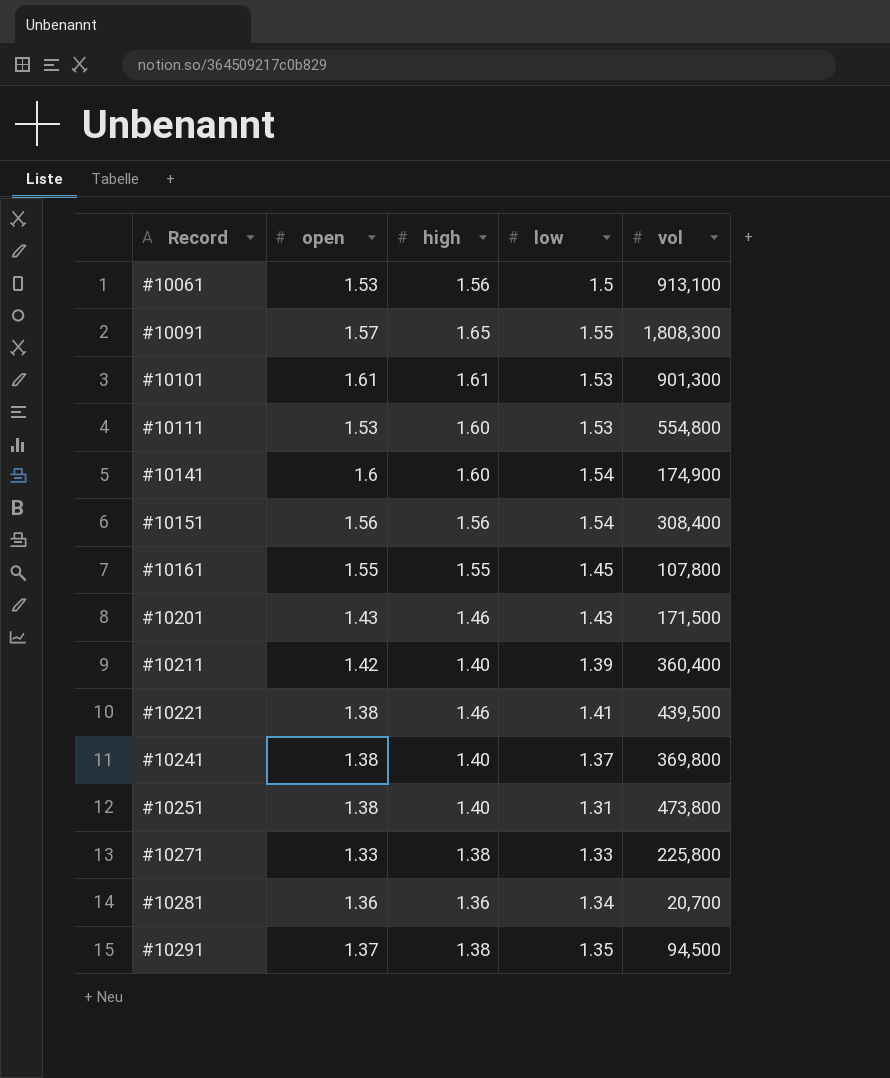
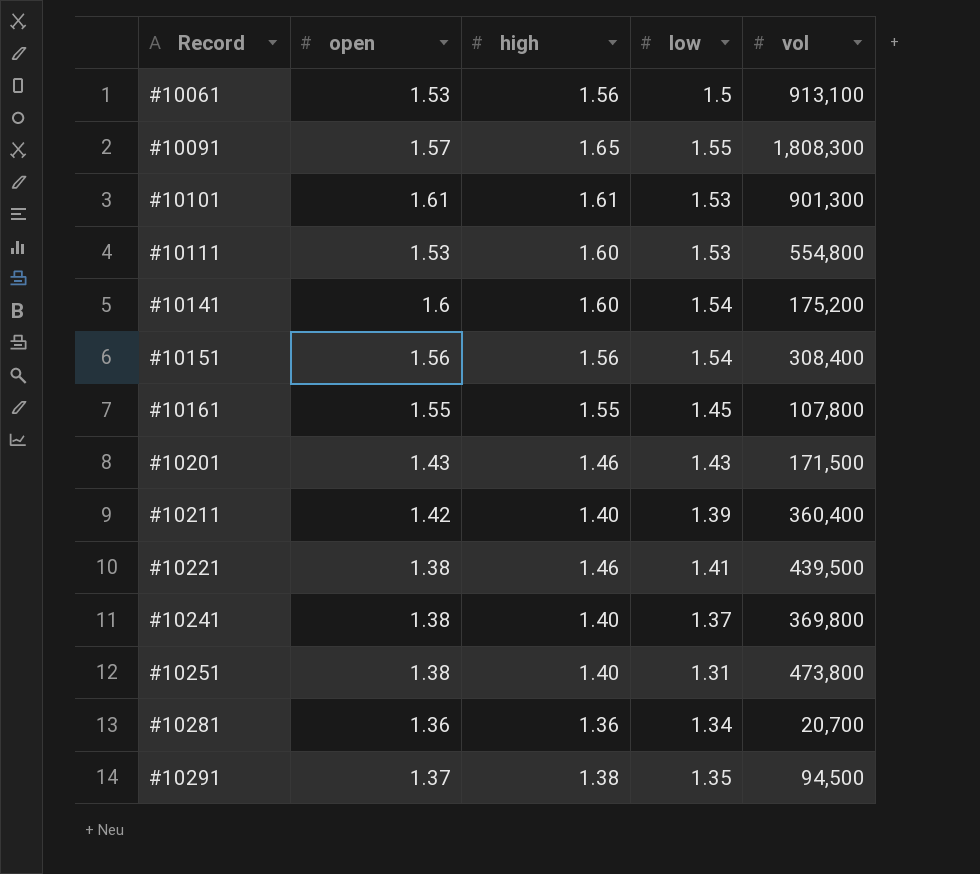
row #10271: 1.33 | 1.38 | 1.33 | 225,800 -> none
#10141 | vol: 174,900 -> 175,200

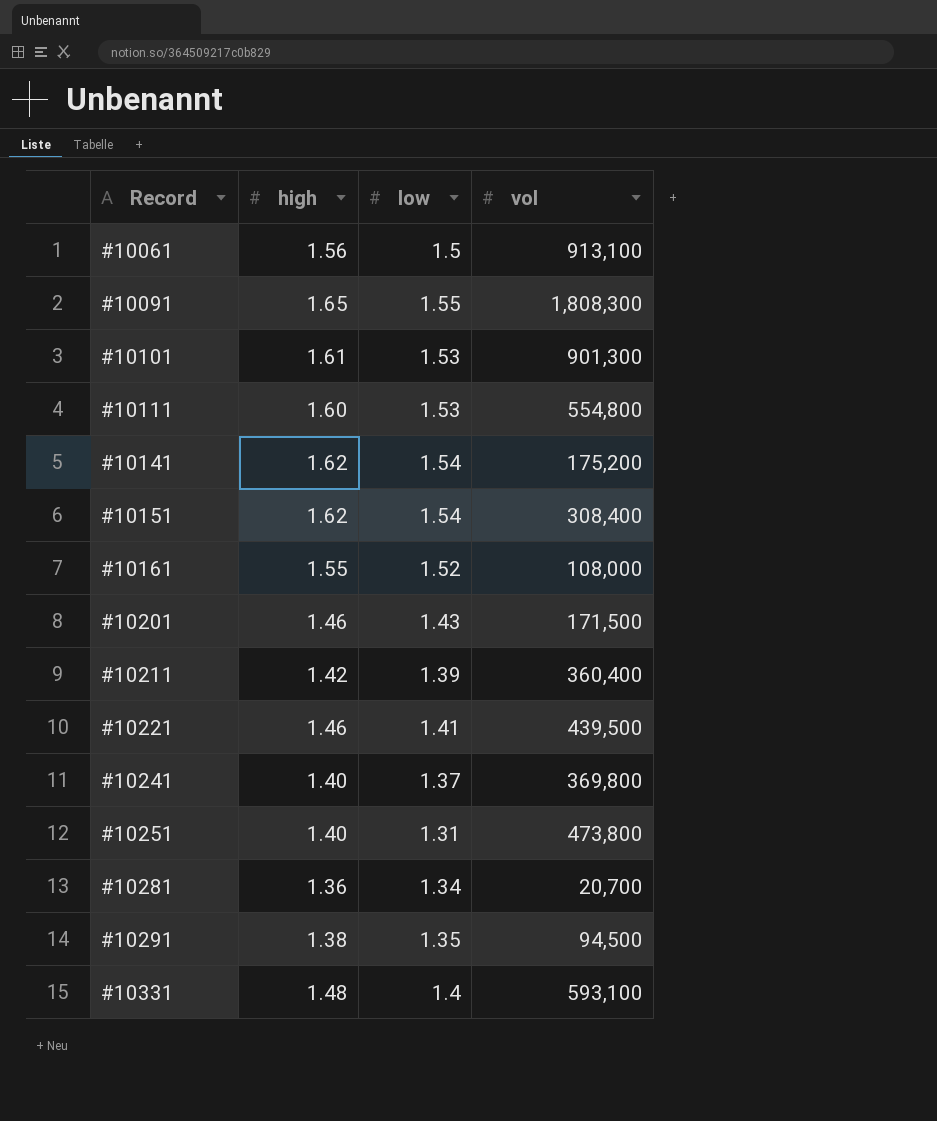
column open | position: 2 -> none
#10141 | high: 1.60 -> 1.62
#10151 | high: 1.56 -> 1.62
#10161 | low: 1.45 -> 1.52
#10161 | vol: 107,800 -> 108,000
#10211 | high: 1.40 -> 1.42
row #10331: none -> 1.48 | 1.4 | 593,100

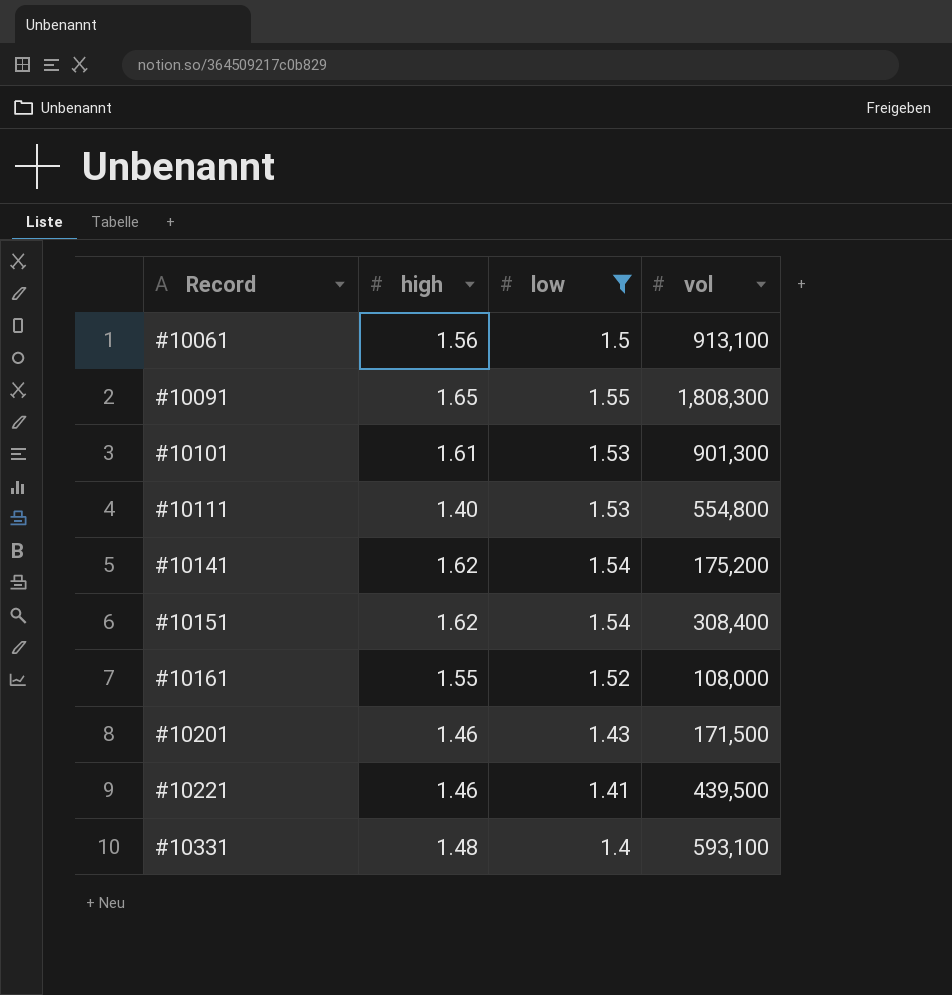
filter: none -> low >= 1.4
#10111 | high: 1.60 -> 1.40

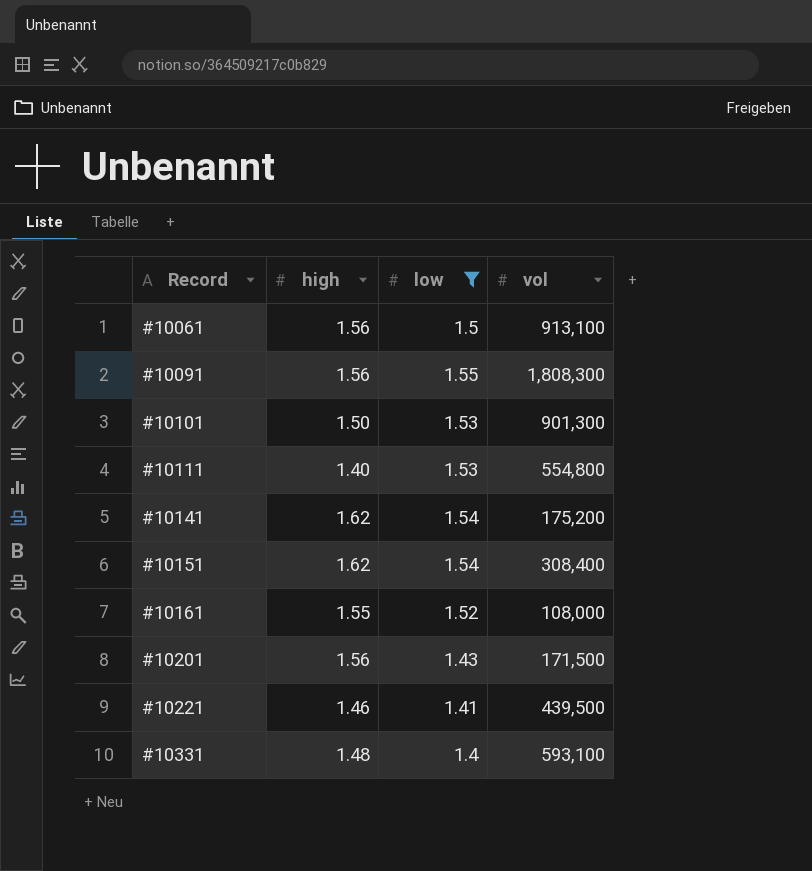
#10091 | high: 1.65 -> 1.56
#10101 | high: 1.61 -> 1.50
#10201 | high: 1.46 -> 1.56

